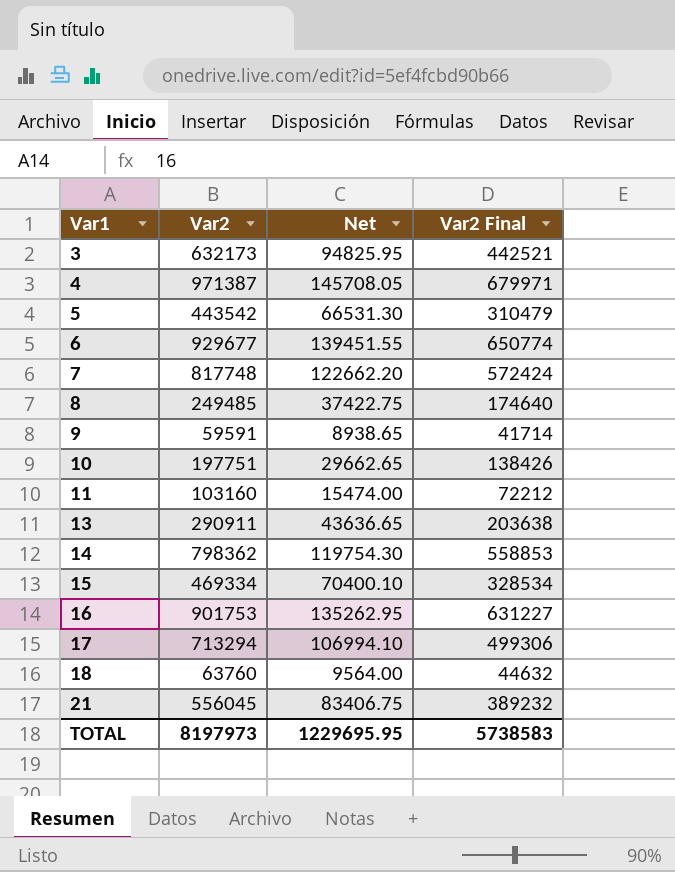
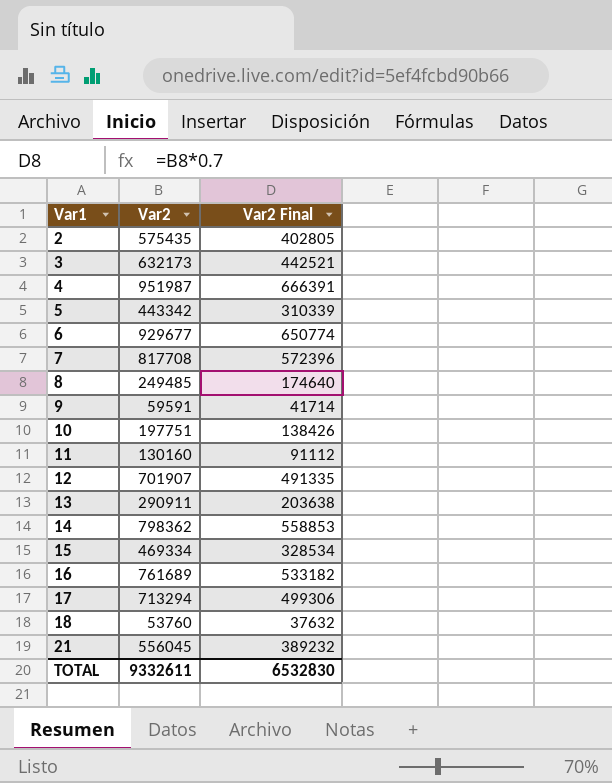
column Net | formula: [Var2] * 0.15 -> none
row 2: none -> 575435 | 402805
4 | Var2: 971387 -> 951987
4 | Var2 Final: 679971 -> 666391
5 | Var2: 443542 -> 443342
5 | Var2 Final: 310479 -> 310339
7 | Var2: 817748 -> 817708
7 | Var2 Final: 572424 -> 572396
11 | Var2: 103160 -> 130160
11 | Var2 Final: 72212 -> 91112
row 12: none -> 701907 | 491335
16 | Var2: 901753 -> 761689
16 | Var2 Final: 631227 -> 533182
18 | Var2: 63760 -> 53760
18 | Var2 Final: 44632 -> 37632
TOTAL | Var2: 8197973 -> 9332611
TOTAL | Var2 Final: 5738583 -> 6532830

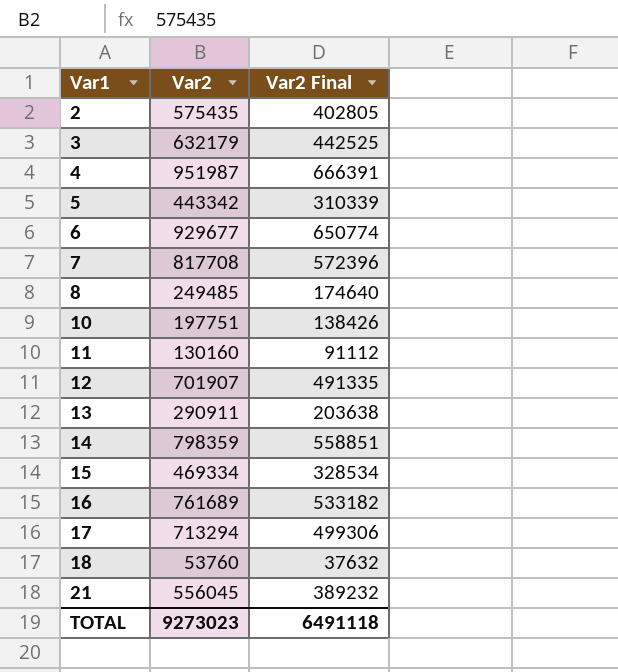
row 9: 59591 | 41714 -> none
3 | Var2: 632173 -> 632179
3 | Var2 Final: 442521 -> 442525
14 | Var2: 798362 -> 798359
14 | Var2 Final: 558853 -> 558851
TOTAL | Var2: 9332611 -> 9273023
TOTAL | Var2 Final: 6532830 -> 6491118

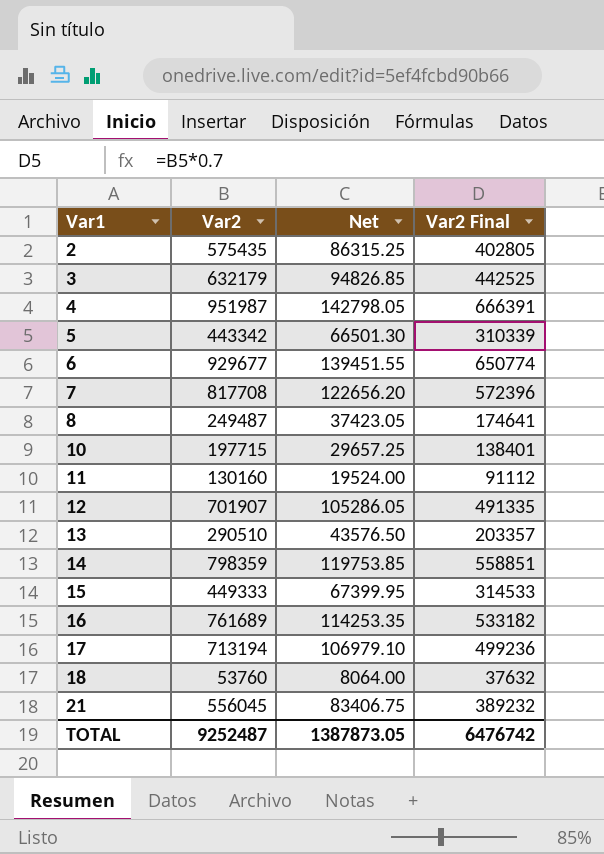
column Net | formula: none -> [Var2] * 0.15
8 | Var2: 249485 -> 249487
8 | Var2 Final: 174640 -> 174641
10 | Var2: 197751 -> 197715
10 | Var2 Final: 138426 -> 138401
13 | Var2: 290911 -> 290510
13 | Var2 Final: 203638 -> 203357
15 | Var2: 469334 -> 449333
15 | Var2 Final: 328534 -> 314533
17 | Var2: 713294 -> 713194
17 | Var2 Final: 499306 -> 499236
TOTAL | Var2: 9273023 -> 9252487
TOTAL | Var2 Final: 6491118 -> 6476742

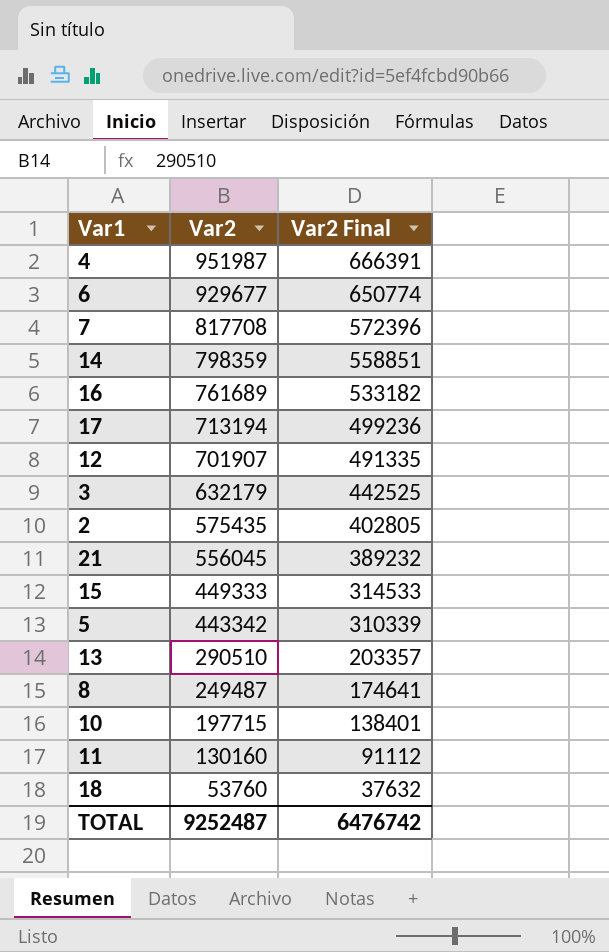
row order: Var1 ascending -> Var2 descending
column Net | formula: [Var2] * 0.15 -> none

